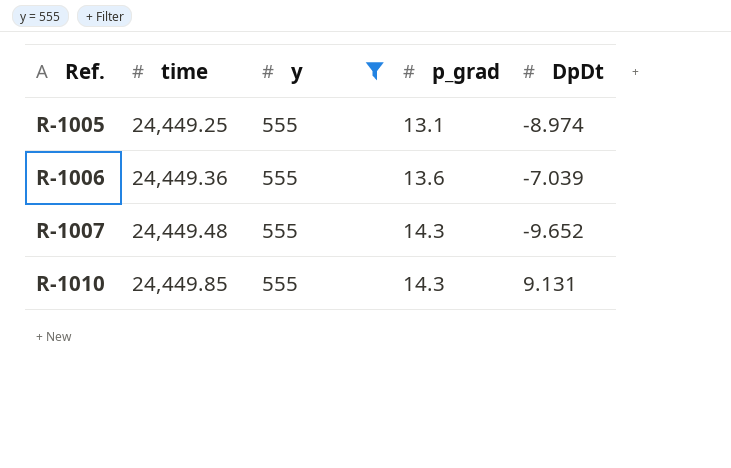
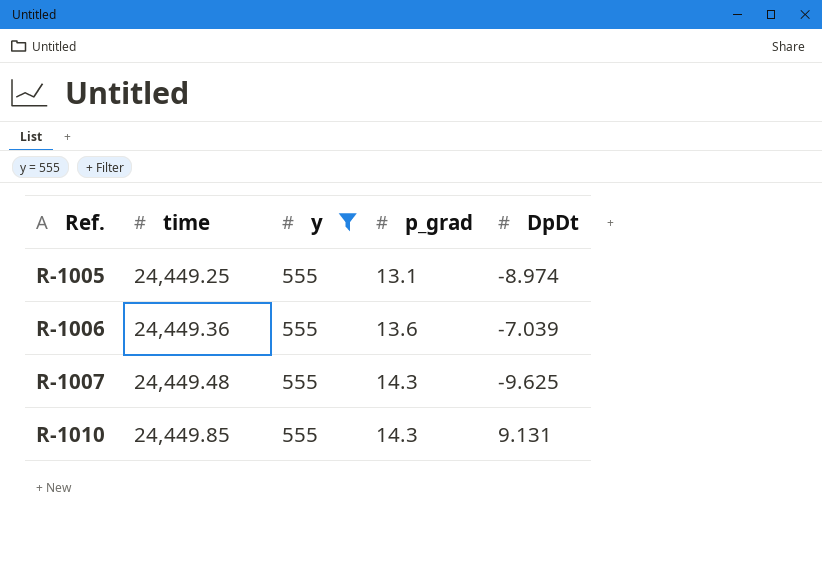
R-1007 | DpDt: -9.652 -> -9.625

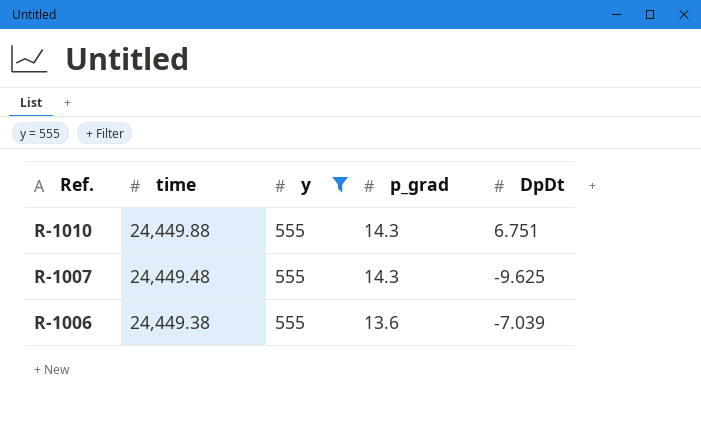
row order: Ref. ascending -> Ref. descending
row R-1005: 24,449.25 | 555 | 13.1 | -8.974 -> none
R-1010 | time: 24,449.85 -> 24,449.88
R-1010 | DpDt: 9.131 -> 6.751
R-1006 | time: 24,449.36 -> 24,449.38

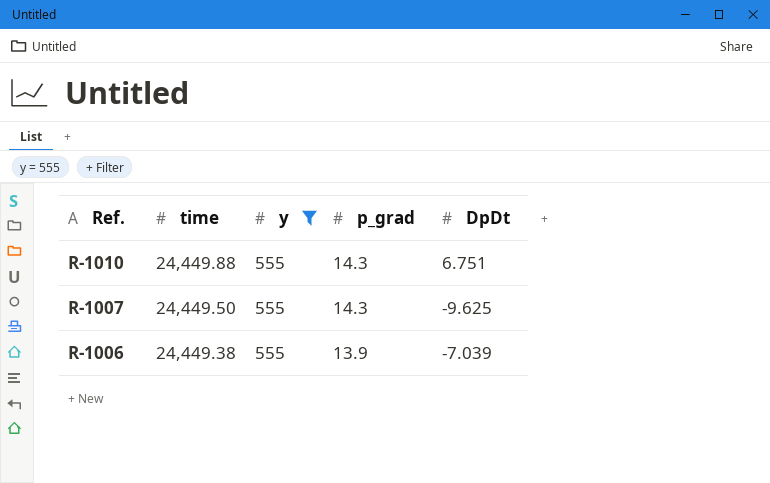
R-1007 | time: 24,449.48 -> 24,449.50
R-1006 | p_grad: 13.6 -> 13.9

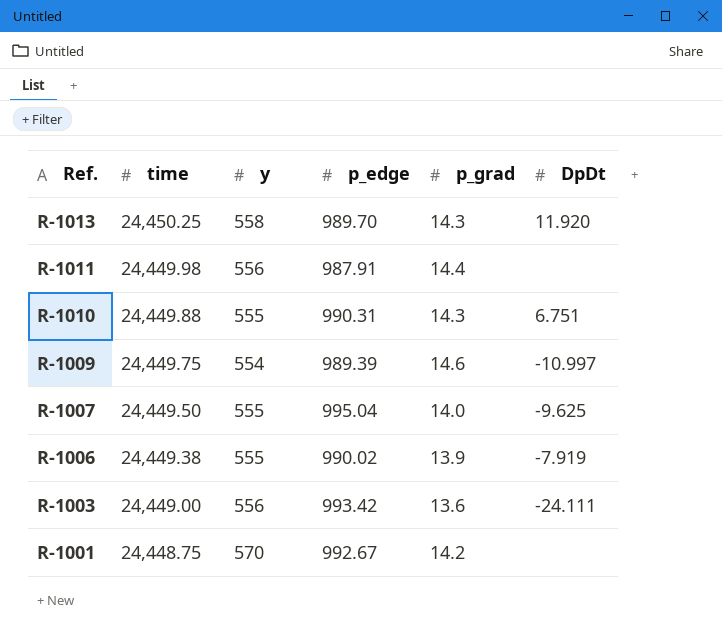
filter: y = 555 -> none
column p_edge | position: none -> 4
R-1007 | p_grad: 14.3 -> 14.0
R-1006 | DpDt: -7.039 -> -7.919

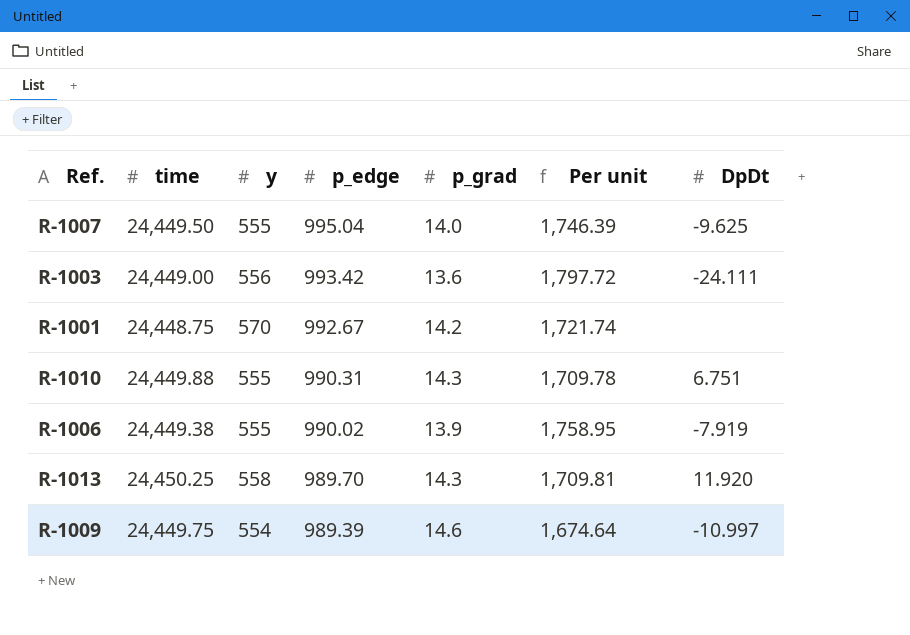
row order: Ref. descending -> p_edge descending
column Per unit | formula: none -> [time] / [p_grad]
row R-1011: 24,449.98 | 556 | 987.91 | 14.4 | none -> none

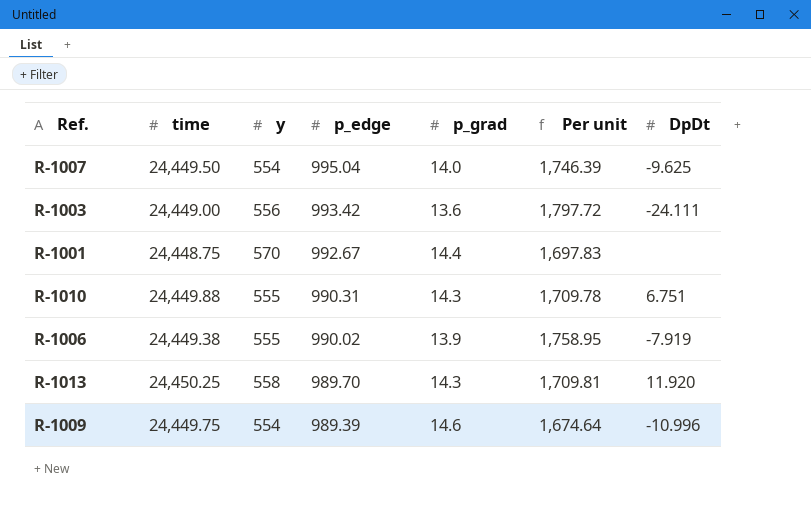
R-1007 | y: 555 -> 554
R-1001 | p_grad: 14.2 -> 14.4
R-1001 | Per unit: 1,721.74 -> 1,697.83
R-1009 | DpDt: -10.997 -> -10.996

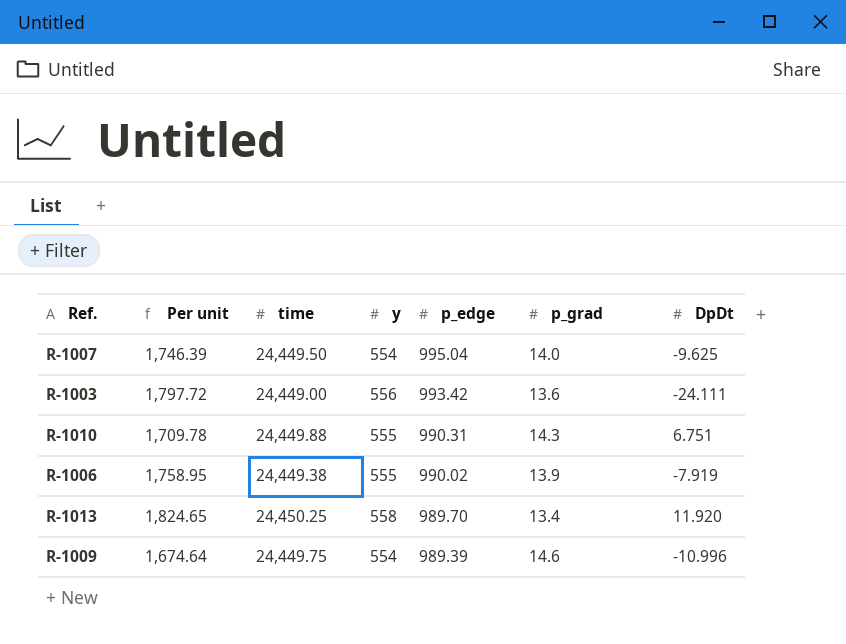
column Per unit | position: 6 -> 2
row R-1001: 24,448.75 | 570 | 992.67 | 14.4 | 1,697.83 | none -> none
R-1013 | Per unit: 1,709.81 -> 1,824.65
R-1013 | p_grad: 14.3 -> 13.4

